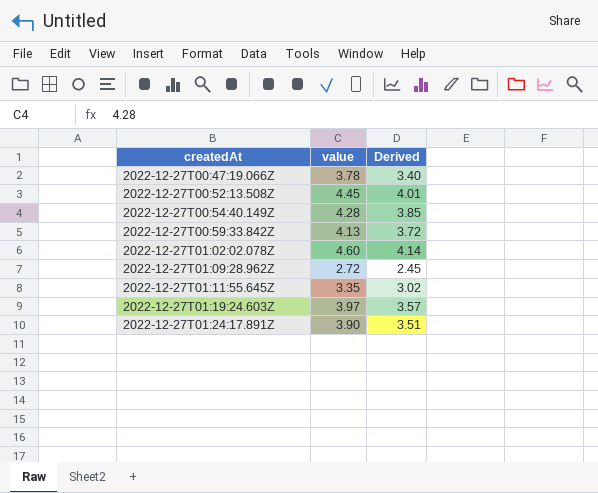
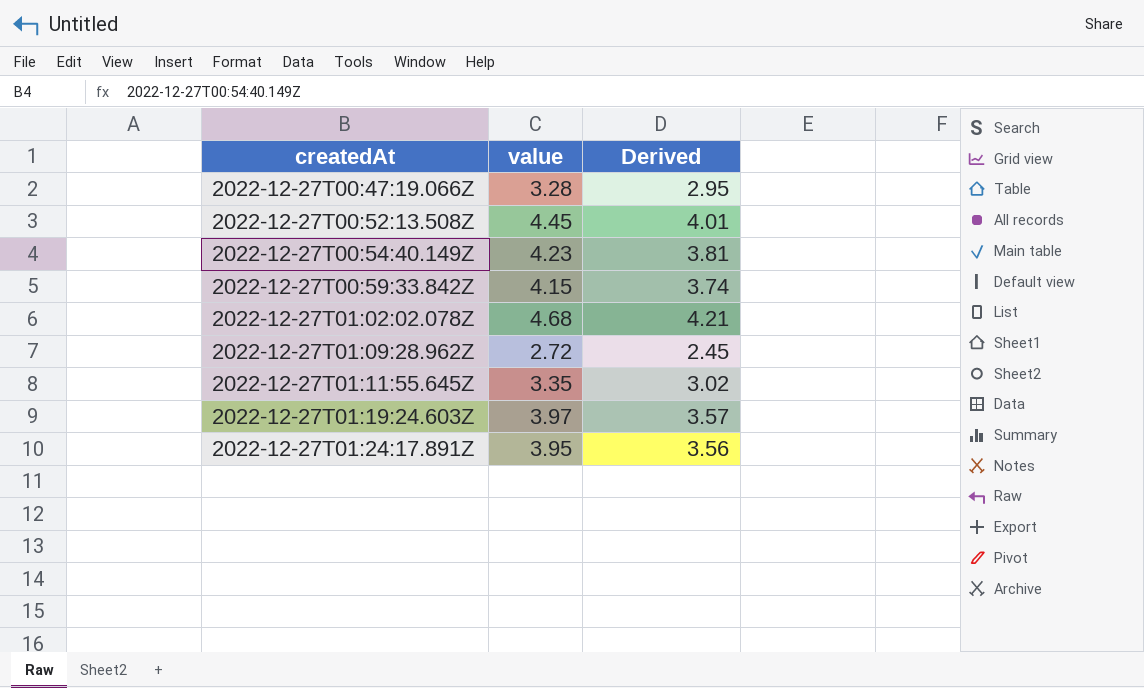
2022-12-27T00:47:19.066Z | value: 3.78 -> 3.28
2022-12-27T00:47:19.066Z | Derived: 3.40 -> 2.95
2022-12-27T00:54:40.149Z | value: 4.28 -> 4.23
2022-12-27T00:54:40.149Z | Derived: 3.85 -> 3.81
2022-12-27T00:59:33.842Z | value: 4.13 -> 4.15
2022-12-27T00:59:33.842Z | Derived: 3.72 -> 3.74
2022-12-27T01:02:02.078Z | value: 4.60 -> 4.68
2022-12-27T01:02:02.078Z | Derived: 4.14 -> 4.21
2022-12-27T01:24:17.891Z | value: 3.90 -> 3.95
2022-12-27T01:24:17.891Z | Derived: 3.51 -> 3.56

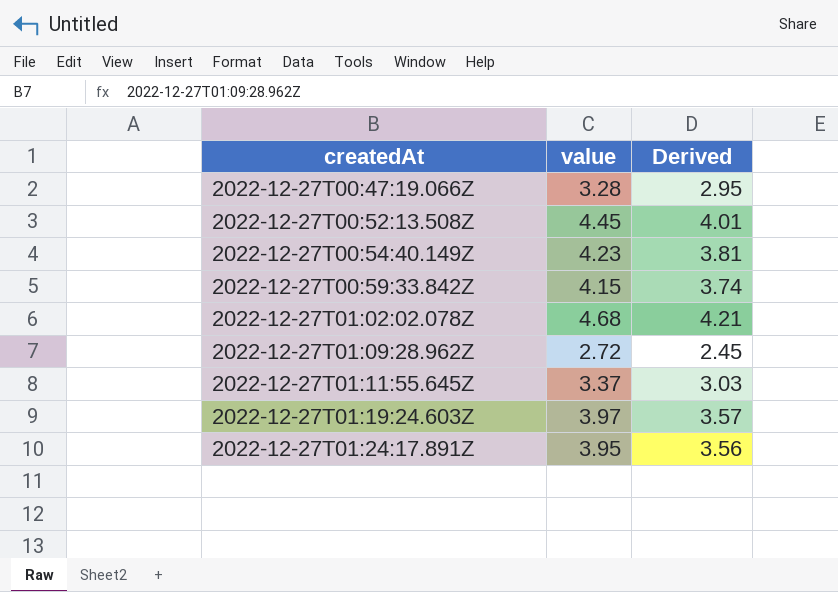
2022-12-27T01:11:55.645Z | value: 3.35 -> 3.37
2022-12-27T01:11:55.645Z | Derived: 3.02 -> 3.03

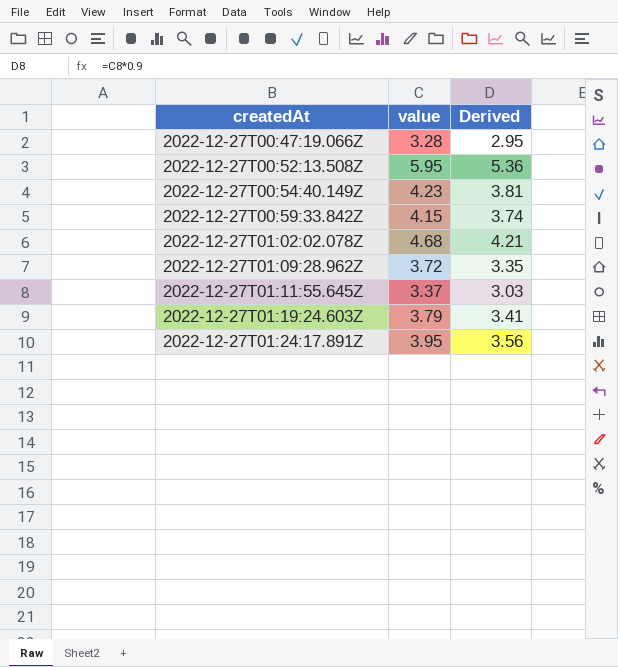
2022-12-27T00:52:13.508Z | value: 4.45 -> 5.95
2022-12-27T00:52:13.508Z | Derived: 4.01 -> 5.36
2022-12-27T01:09:28.962Z | value: 2.72 -> 3.72
2022-12-27T01:09:28.962Z | Derived: 2.45 -> 3.35
2022-12-27T01:19:24.603Z | value: 3.97 -> 3.79
2022-12-27T01:19:24.603Z | Derived: 3.57 -> 3.41

